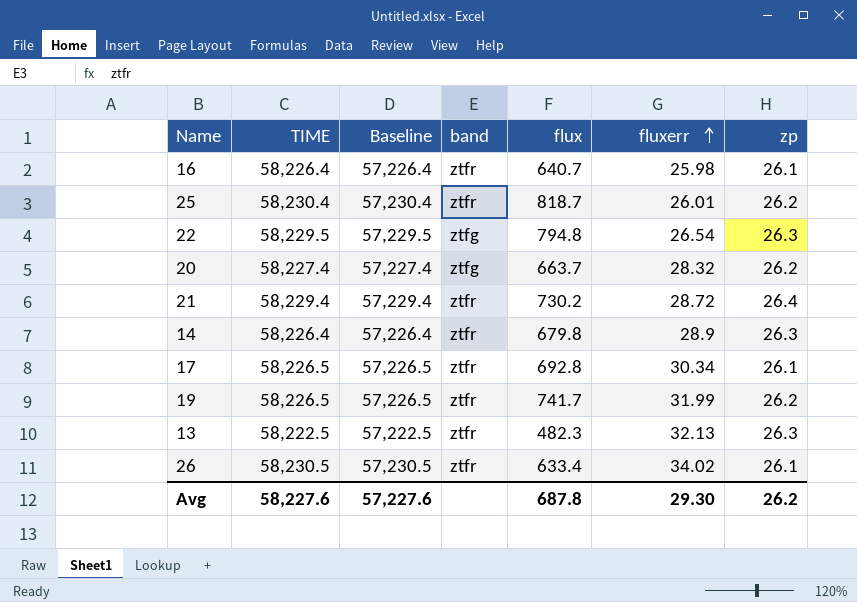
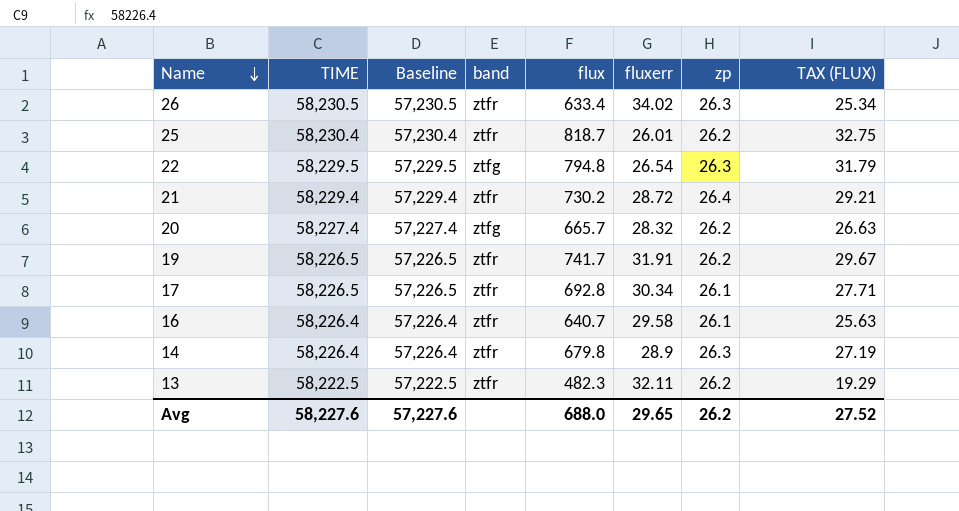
row order: fluxerr ascending -> Name descending
column TAX (FLUX) | formula: none -> [flux] * 0.04
26 | zp: 26.1 -> 26.3
20 | flux: 663.7 -> 665.7
19 | fluxerr: 31.99 -> 31.91
16 | fluxerr: 25.98 -> 29.58
13 | fluxerr: 32.13 -> 32.11
13 | zp: 26.3 -> 26.2
Avg | flux: 687.8 -> 688.0
Avg | fluxerr: 29.30 -> 29.65

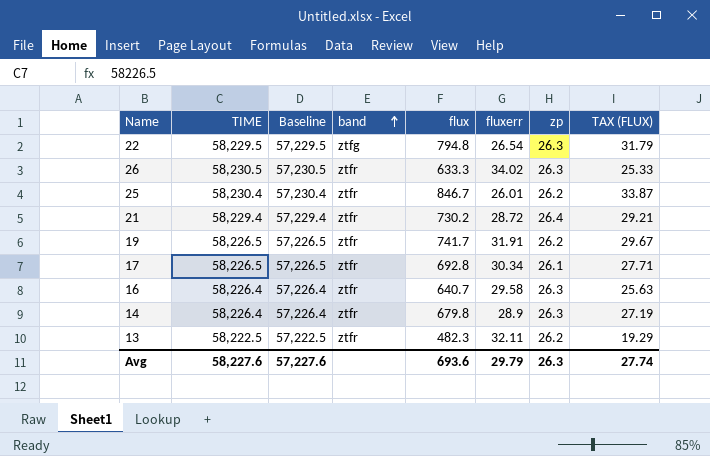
row order: Name descending -> band ascending
row 20: 58,227.4 | 57,227.4 | ztfg | 665.7 | 28.32 | 26.2 | 26.63 -> none
26 | flux: 633.4 -> 633.3
26 | TAX (FLUX): 25.34 -> 25.33
25 | flux: 818.7 -> 846.7
25 | TAX (FLUX): 32.75 -> 33.87
16 | zp: 26.1 -> 26.3
Avg | flux: 688.0 -> 693.6
Avg | fluxerr: 29.65 -> 29.79
Avg | zp: 26.2 -> 26.3
Avg | TAX (FLUX): 27.52 -> 27.74

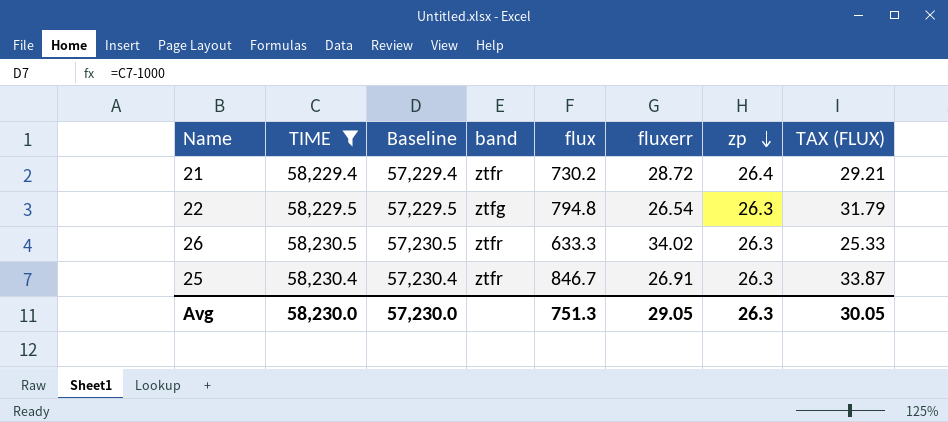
filter: none -> TIME >= 58,229.4
row order: band ascending -> zp descending
25 | fluxerr: 26.01 -> 26.91
25 | zp: 26.2 -> 26.3
Avg | TIME: 58,227.6 -> 58,230.0
Avg | Baseline: 57,227.6 -> 57,230.0
Avg | flux: 693.6 -> 751.3
Avg | fluxerr: 29.79 -> 29.05
Avg | TAX (FLUX): 27.74 -> 30.05

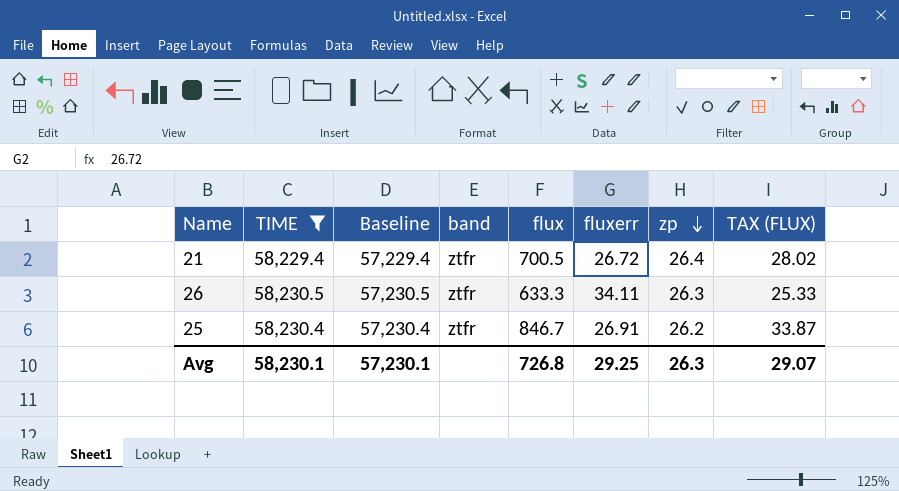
row 22: 58,229.5 | 57,229.5 | ztfg | 794.8 | 26.54 | 26.3 | 31.79 -> none
21 | flux: 730.2 -> 700.5
21 | fluxerr: 28.72 -> 26.72
21 | TAX (FLUX): 29.21 -> 28.02
26 | fluxerr: 34.02 -> 34.11
25 | zp: 26.3 -> 26.2
Avg | TIME: 58,230.0 -> 58,230.1
Avg | Baseline: 57,230.0 -> 57,230.1
Avg | flux: 751.3 -> 726.8
Avg | fluxerr: 29.05 -> 29.25
Avg | TAX (FLUX): 30.05 -> 29.07

